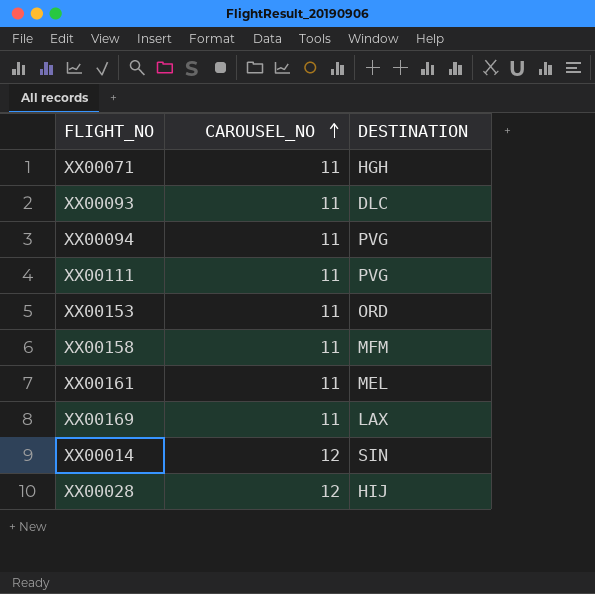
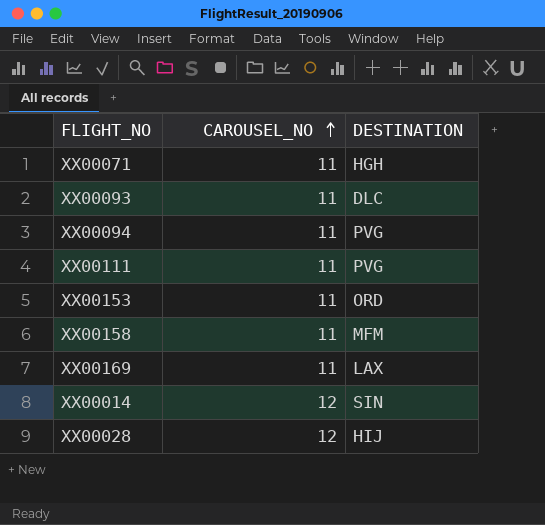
row XX00161: 11 | MEL -> none

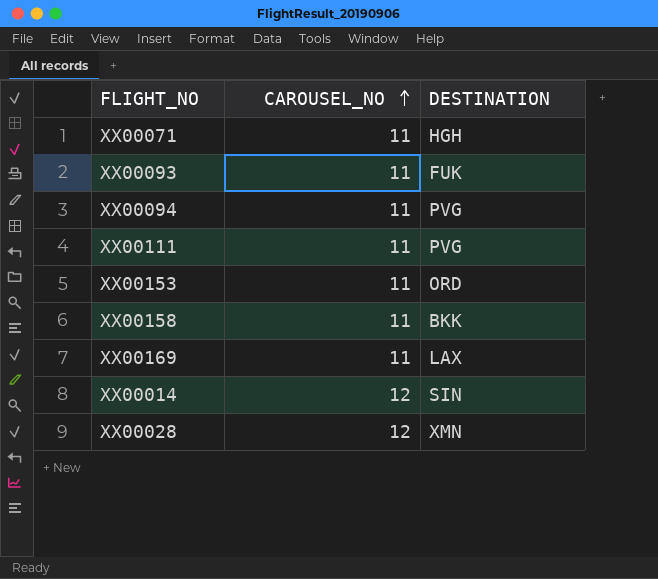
XX00093 | DESTINATION: DLC -> FUK
XX00158 | DESTINATION: MFM -> BKK
XX00028 | DESTINATION: HIJ -> XMN

